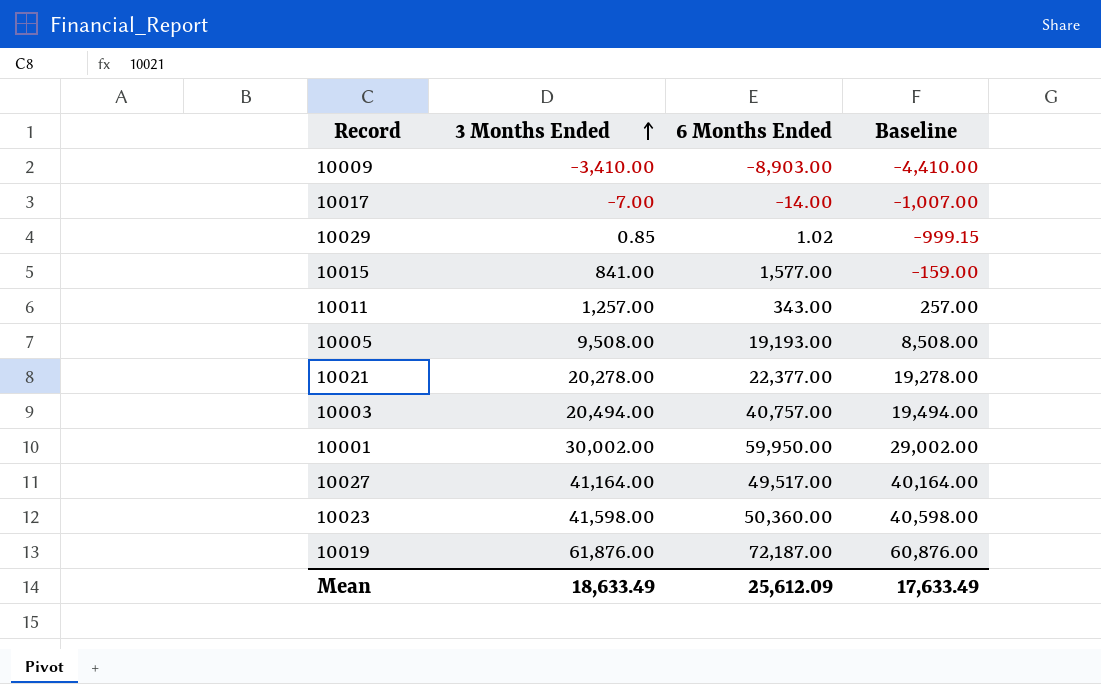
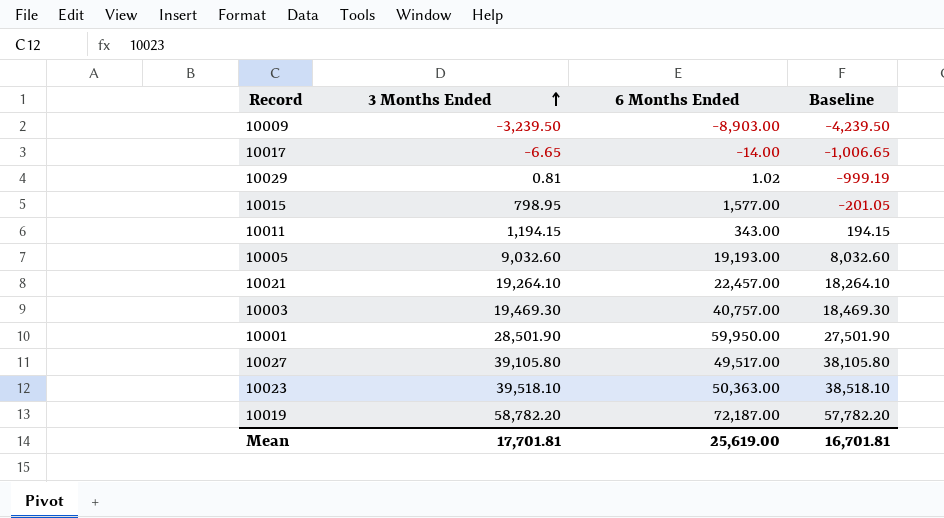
10009 | 3 Months Ended: -3,410.00 -> -3,239.50
10009 | Baseline: -4,410.00 -> -4,239.50
10017 | 3 Months Ended: -7.00 -> -6.65
10017 | Baseline: -1,007.00 -> -1,006.65
10029 | 3 Months Ended: 0.85 -> 0.81
10029 | Baseline: -999.15 -> -999.19
10015 | 3 Months Ended: 841.00 -> 798.95
10015 | Baseline: -159.00 -> -201.05
10011 | 3 Months Ended: 1,257.00 -> 1,194.15
10011 | Baseline: 257.00 -> 194.15
10005 | 3 Months Ended: 9,508.00 -> 9,032.60
10005 | Baseline: 8,508.00 -> 8,032.60
10021 | 3 Months Ended: 20,278.00 -> 19,264.10
10021 | 6 Months Ended: 22,377.00 -> 22,457.00
10021 | Baseline: 19,278.00 -> 18,264.10
10003 | 3 Months Ended: 20,494.00 -> 19,469.30
10003 | Baseline: 19,494.00 -> 18,469.30
10001 | 3 Months Ended: 30,002.00 -> 28,501.90
10001 | Baseline: 29,002.00 -> 27,501.90
10027 | 3 Months Ended: 41,164.00 -> 39,105.80
10027 | Baseline: 40,164.00 -> 38,105.80
10023 | 3 Months Ended: 41,598.00 -> 39,518.10
10023 | 6 Months Ended: 50,360.00 -> 50,363.00
10023 | Baseline: 40,598.00 -> 38,518.10
10019 | 3 Months Ended: 61,876.00 -> 58,782.20
10019 | Baseline: 60,876.00 -> 57,782.20
Mean | 3 Months Ended: 18,633.49 -> 17,701.81
Mean | 6 Months Ended: 25,612.09 -> 25,619.00
Mean | Baseline: 17,633.49 -> 16,701.81

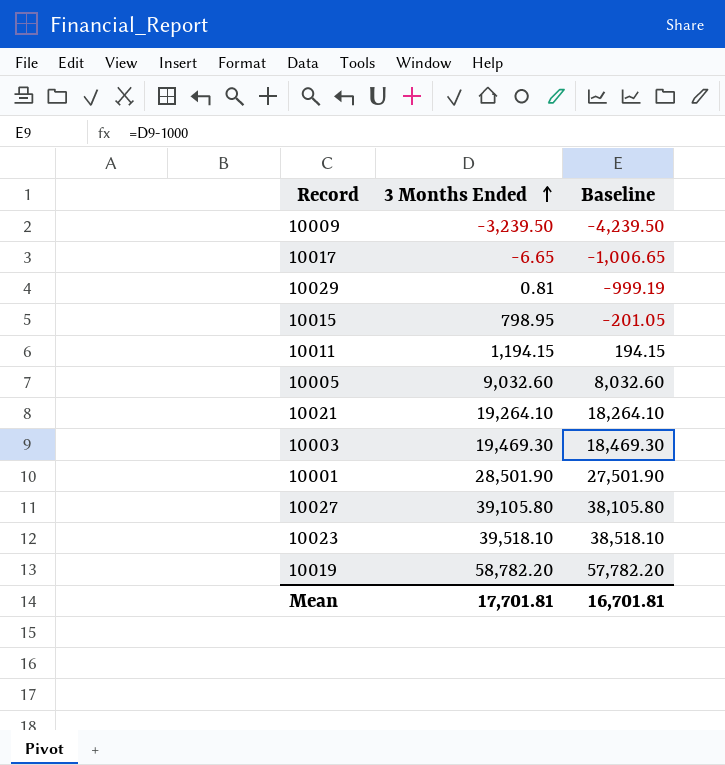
column 6 Months Ended | position: 3 -> none

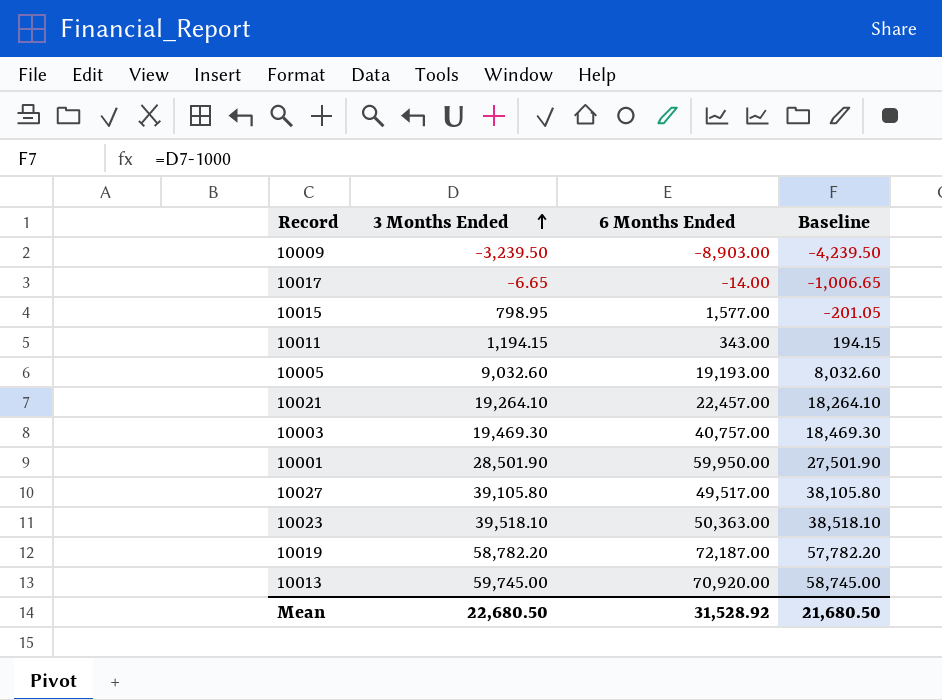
column 6 Months Ended | position: none -> 3
row 10029: 0.81 | -999.19 -> none
row 10013: none -> 59,745.00 | 70,920.00 | 58,745.00
Mean | 3 Months Ended: 17,701.81 -> 22,680.50
Mean | Baseline: 16,701.81 -> 21,680.50

